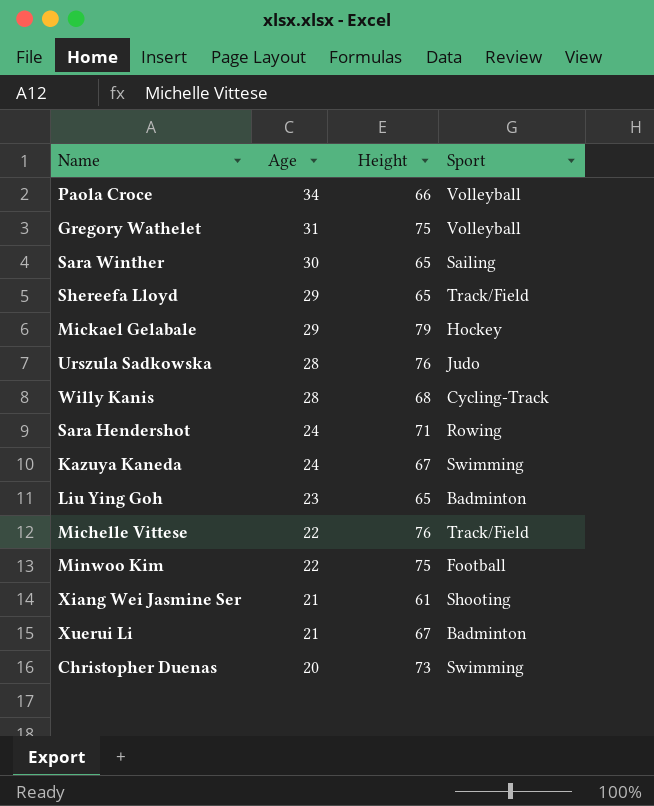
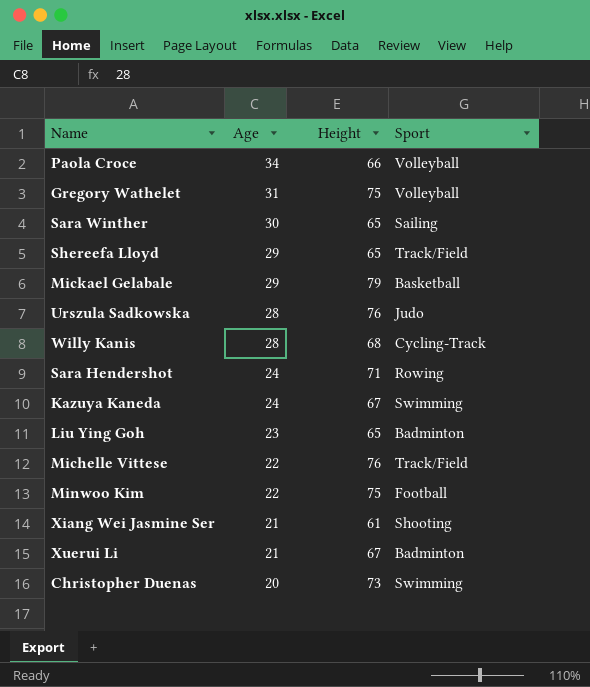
Mickael Gelabale | Sport: Hockey -> Basketball

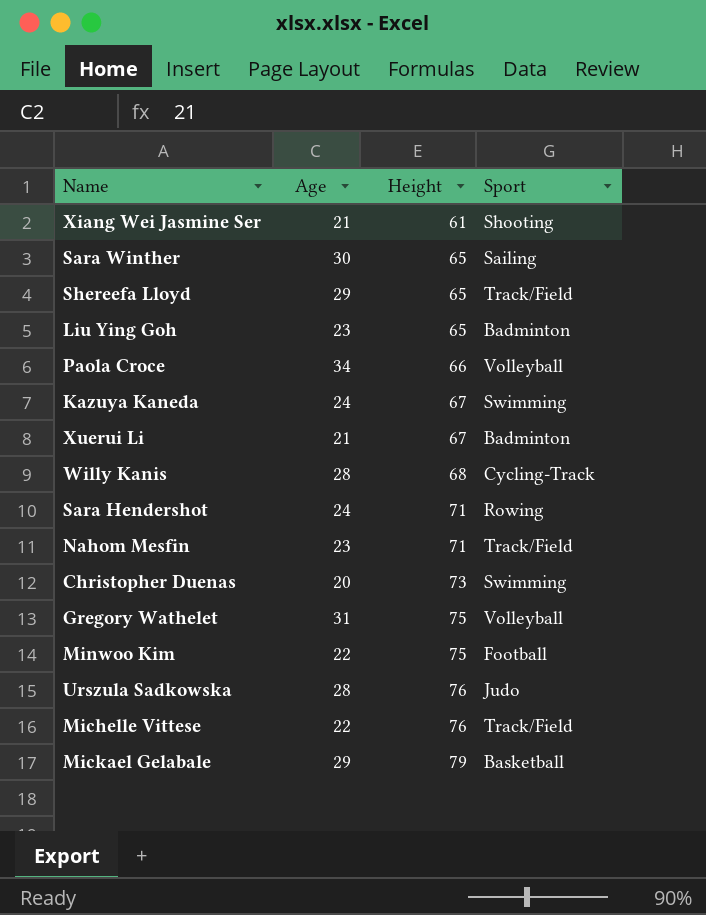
row order: Age descending -> Height ascending
row Nahom Mesfin: none -> 23 | 71 | Track/Field

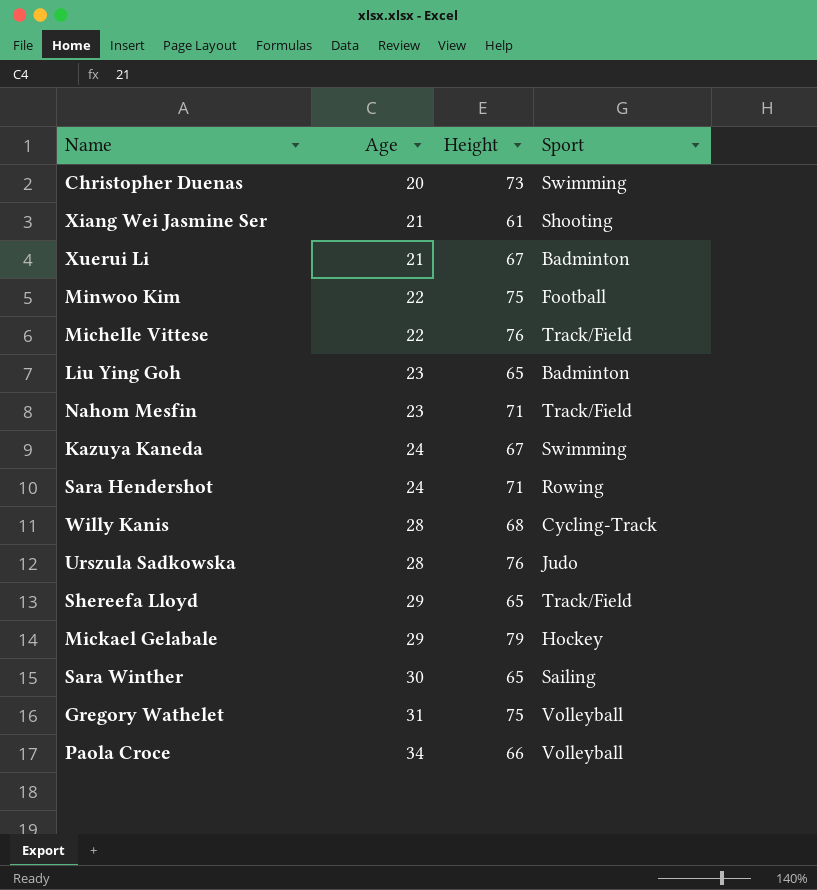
row order: Height ascending -> Age ascending
Mickael Gelabale | Sport: Basketball -> Hockey

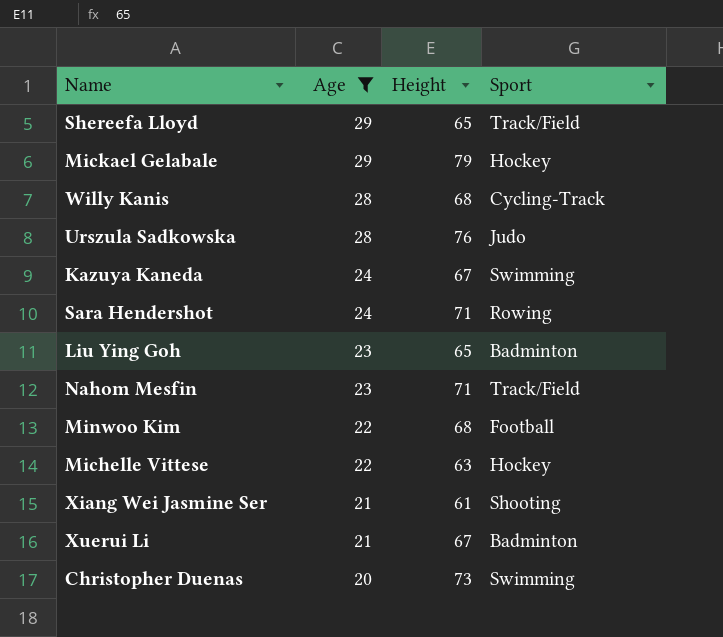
filter: none -> Age <= 29
row order: Age ascending -> Age descending
Minwoo Kim | Height: 75 -> 68
Michelle Vittese | Height: 76 -> 63
Michelle Vittese | Sport: Track/Field -> Hockey

